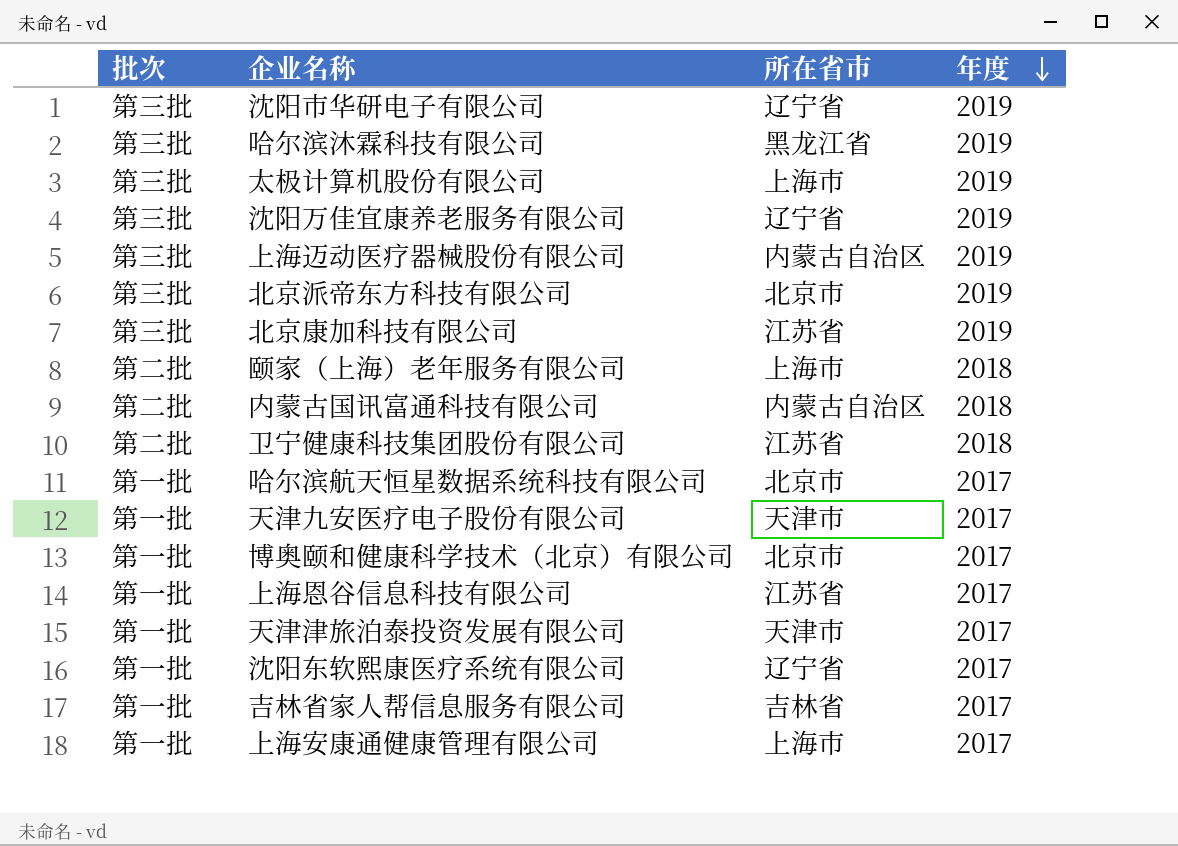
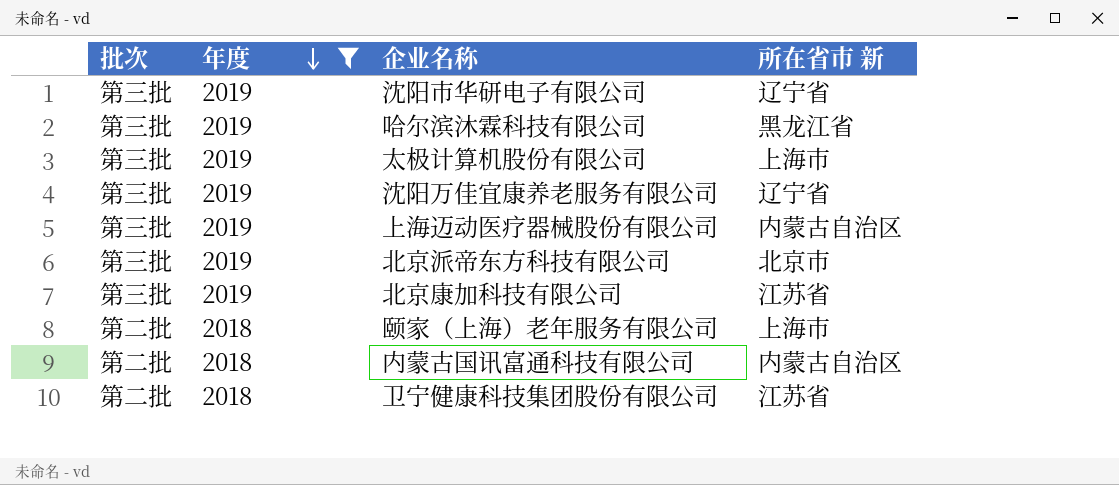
filter: none -> 年度 != 2017
column 年度 | position: 4 -> 2
column name: 所在省市 -> 所在省市 新

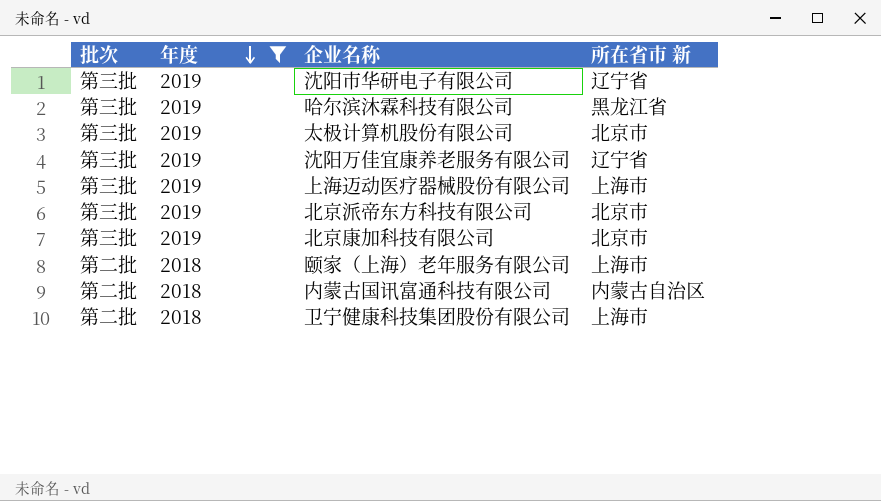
太极计算机股份有限公司 | 所在省市 新: 上海市 -> 北京市
上海迈动医疗器械股份有限公司 | 所在省市 新: 内蒙古自治区 -> 上海市
北京康加科技有限公司 | 所在省市 新: 江苏省 -> 北京市
卫宁健康科技集团股份有限公司 | 所在省市 新: 江苏省 -> 上海市

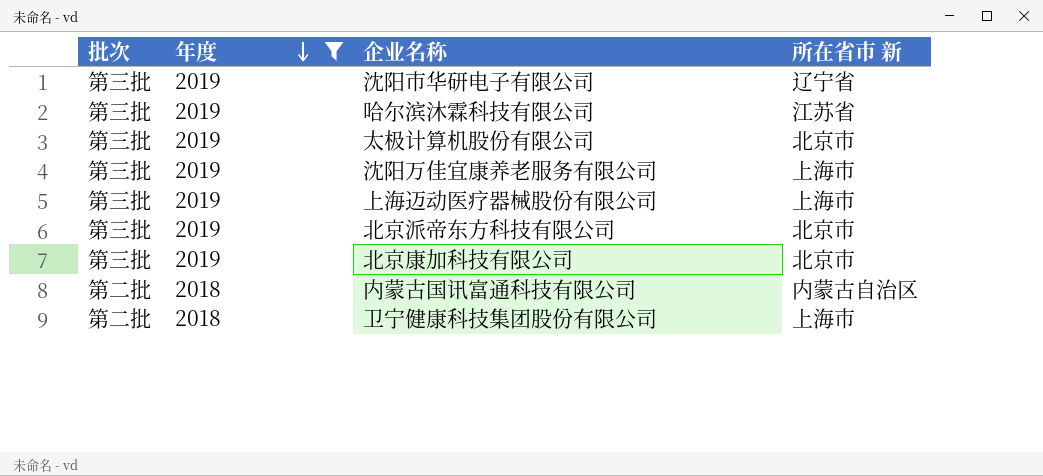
row 颐家（上海）老年服务有限公司: 第二批 | 2018 | 上海市 -> none
哈尔滨沐霖科技有限公司 | 所在省市 新: 黑龙江省 -> 江苏省
沈阳万佳宜康养老服务有限公司 | 所在省市 新: 辽宁省 -> 上海市

